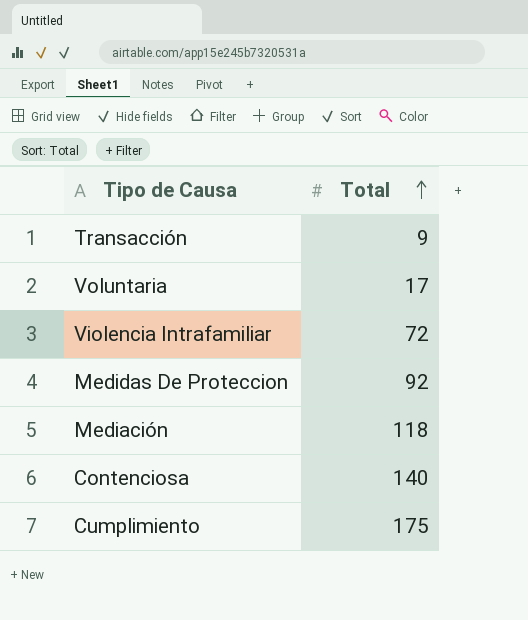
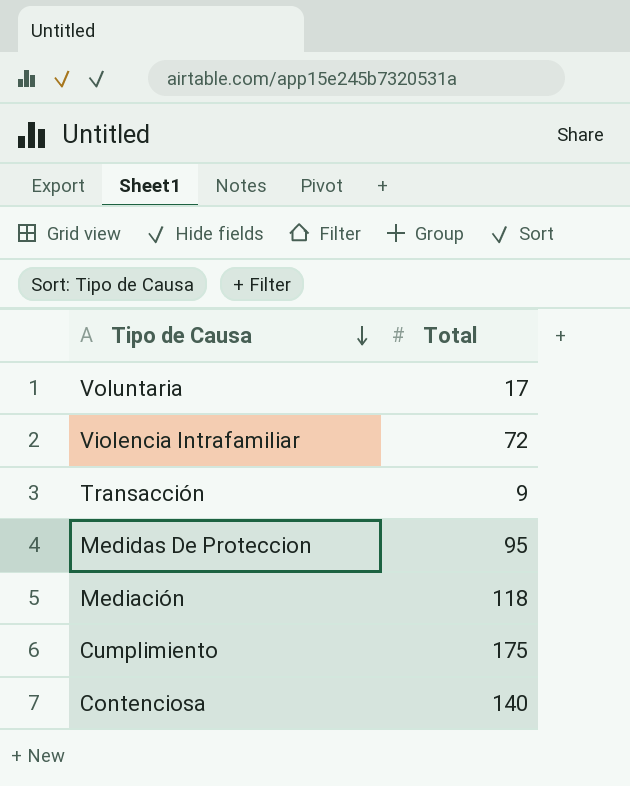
row order: Total ascending -> Tipo de Causa descending
Medidas De Proteccion | Total: 92 -> 95

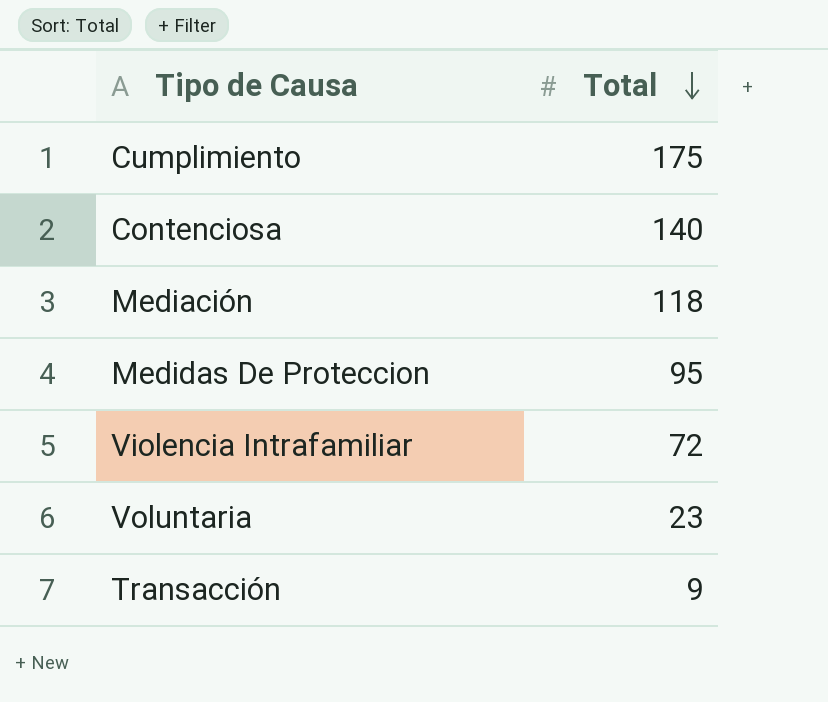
row order: Tipo de Causa descending -> Total descending
Voluntaria | Total: 17 -> 23

